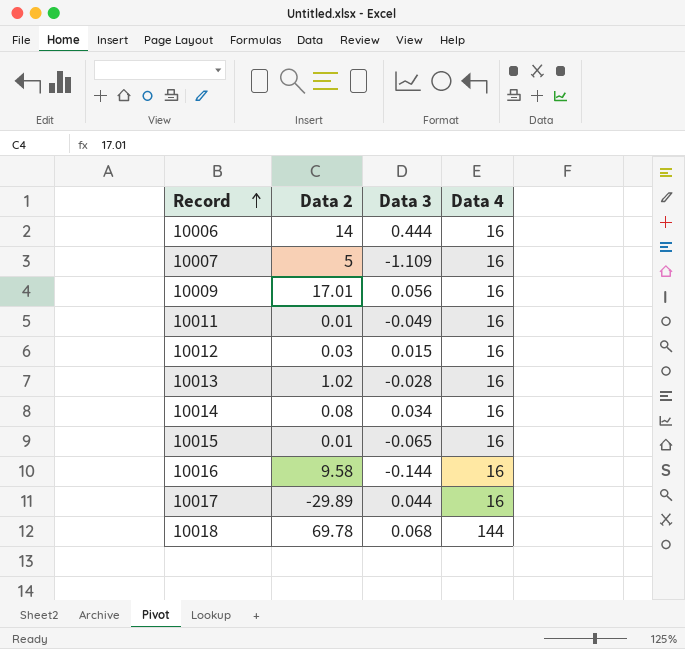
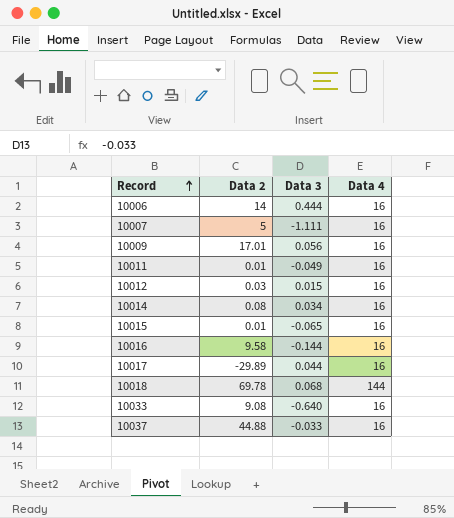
row 10013: 1.02 | -0.028 | 16 -> none
10007 | Data 3: -1.109 -> -1.111
row 10033: none -> 9.08 | -0.640 | 16
row 10037: none -> 44.88 | -0.033 | 16

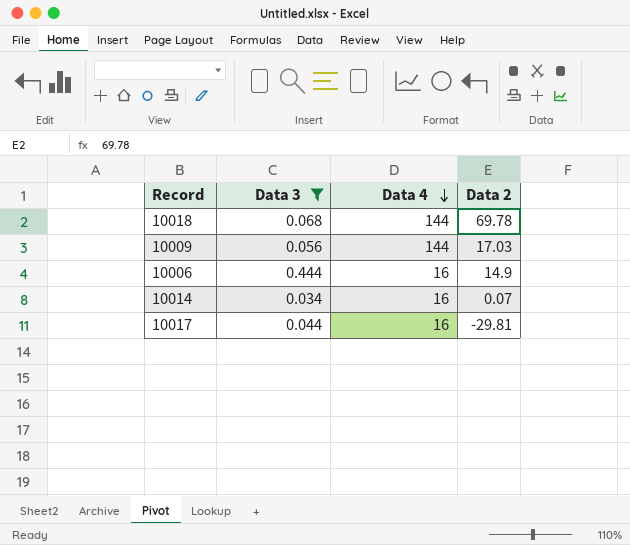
filter: none -> Data 3 >= 0.034
row order: Record ascending -> Data 4 descending
column Data 2 | position: 2 -> 4
10009 | Data 4: 16 -> 144
10009 | Data 2: 17.01 -> 17.03
10006 | Data 2: 14 -> 14.9
10014 | Data 2: 0.08 -> 0.07
10017 | Data 2: -29.89 -> -29.81

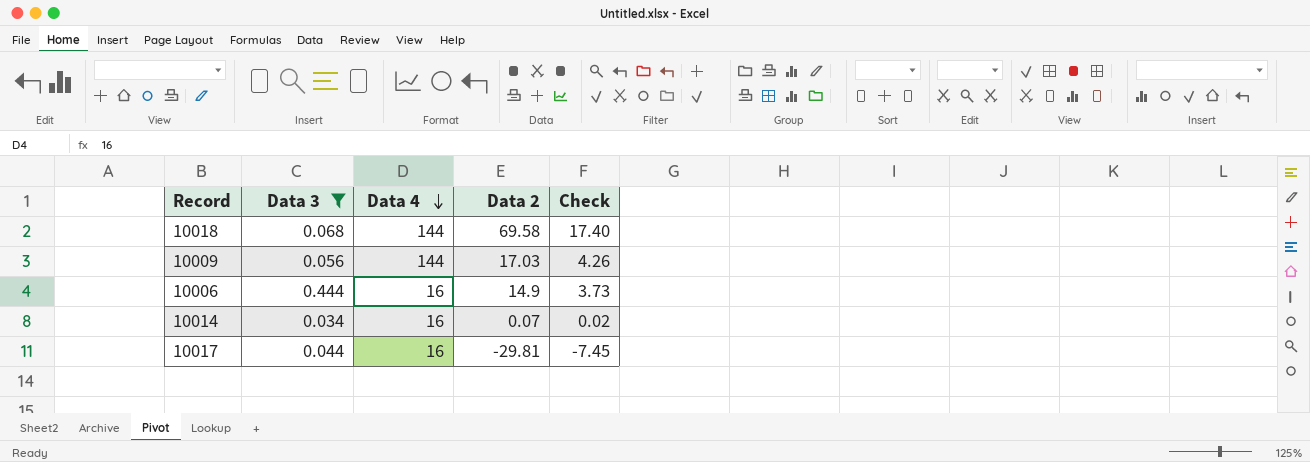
column Check | formula: none -> [Data 2] * 0.25
10018 | Data 2: 69.78 -> 69.58

